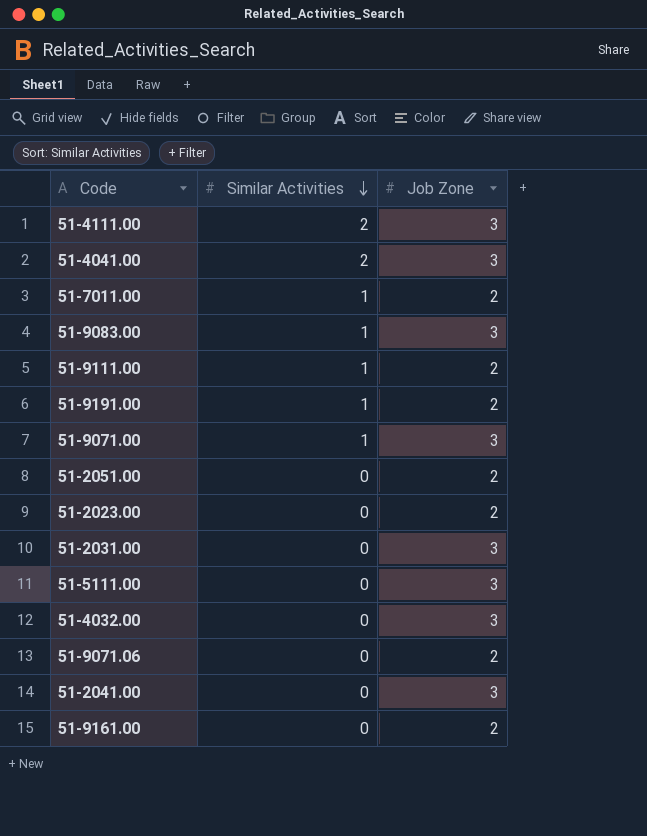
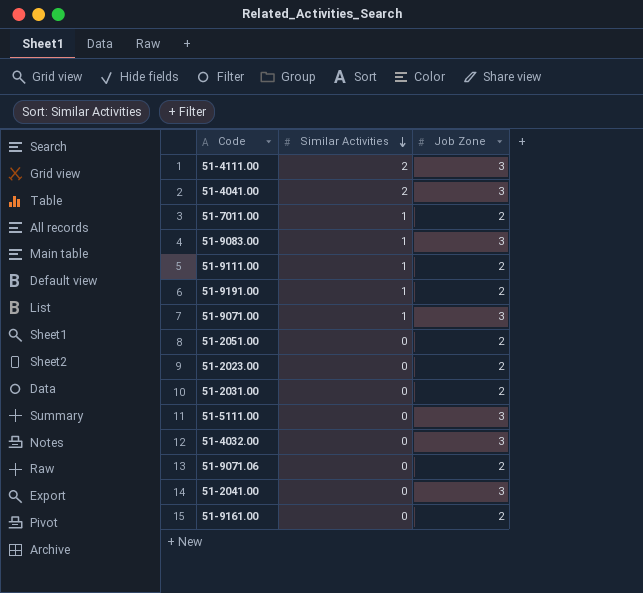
51-2031.00 | Job Zone: 3 -> 2

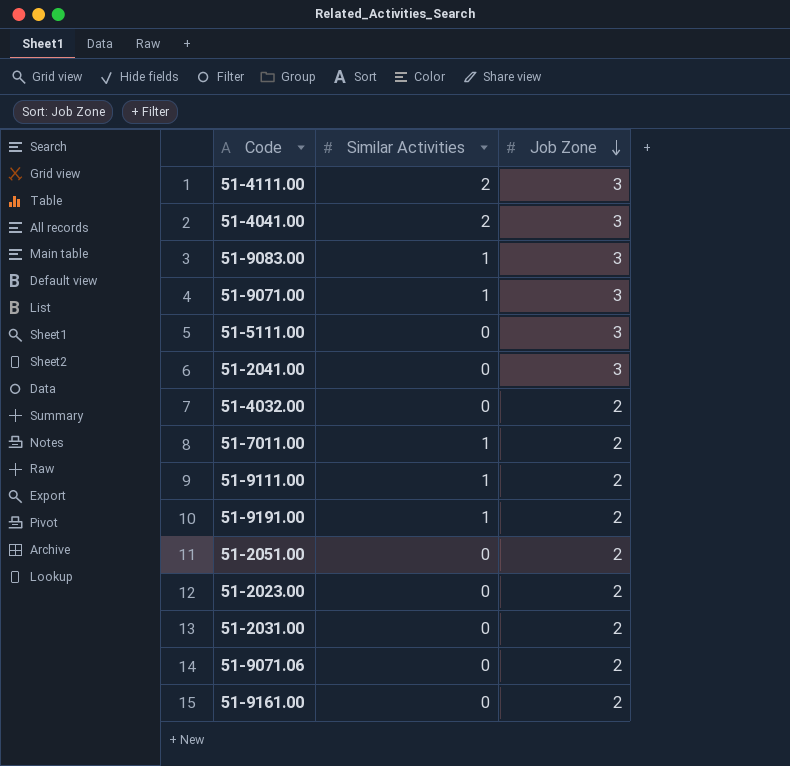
row order: Similar Activities descending -> Job Zone descending
51-4032.00 | Job Zone: 3 -> 2

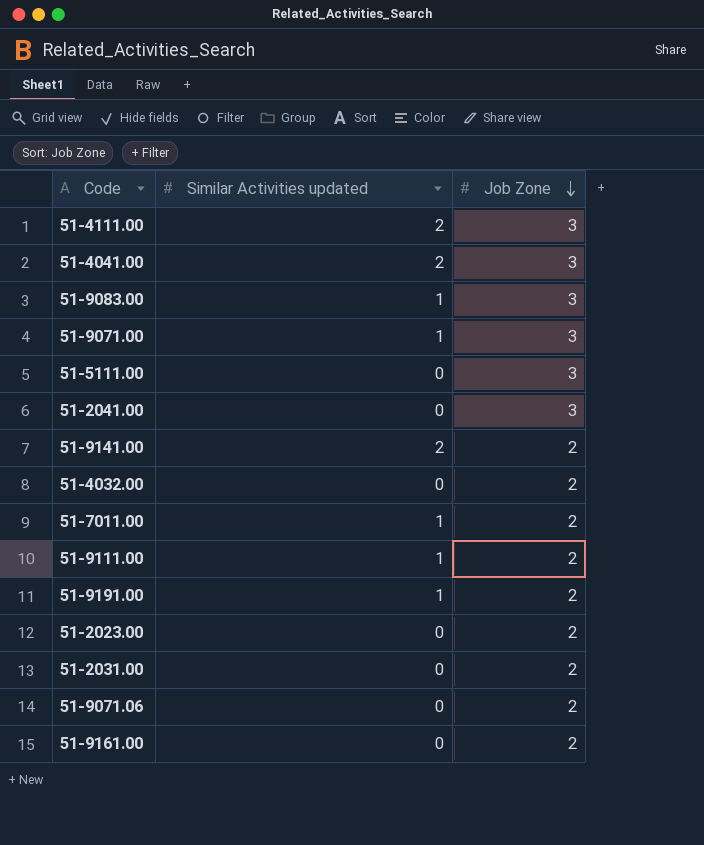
column name: Similar Activities -> Similar Activities updated
row 51-2051.00: 0 | 2 -> none
row 51-9141.00: none -> 2 | 2

